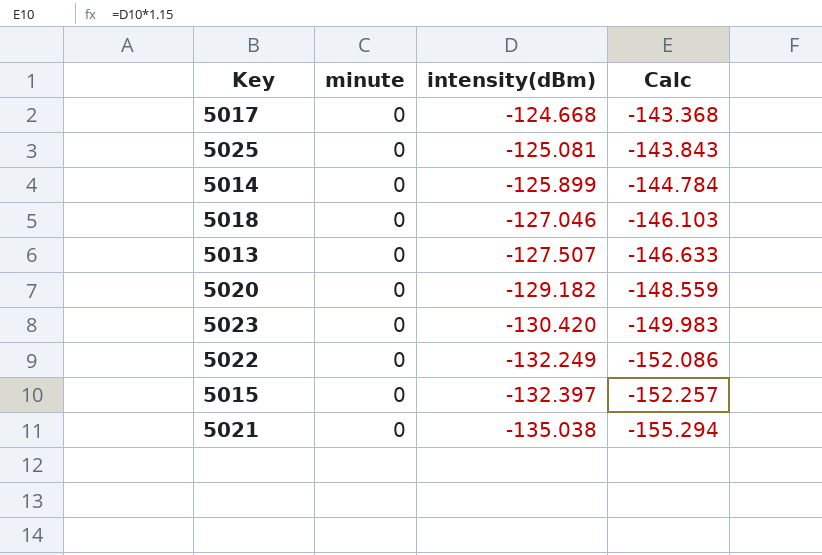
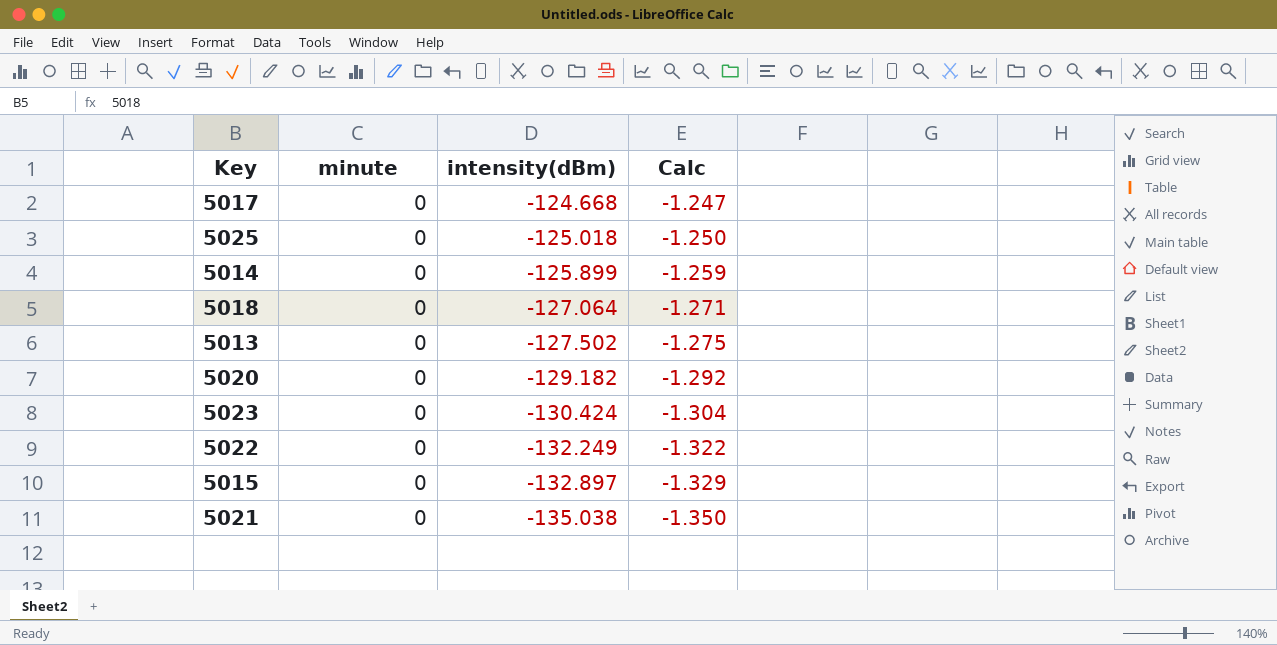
column Calc | formula: [intensity(dBm)] * 1.15 -> [intensity(dBm)] * 0.01
5025 | intensity(dBm): -125.081 -> -125.018
5018 | intensity(dBm): -127.046 -> -127.064
5013 | intensity(dBm): -127.507 -> -127.502
5023 | intensity(dBm): -130.420 -> -130.424
5015 | intensity(dBm): -132.397 -> -132.897

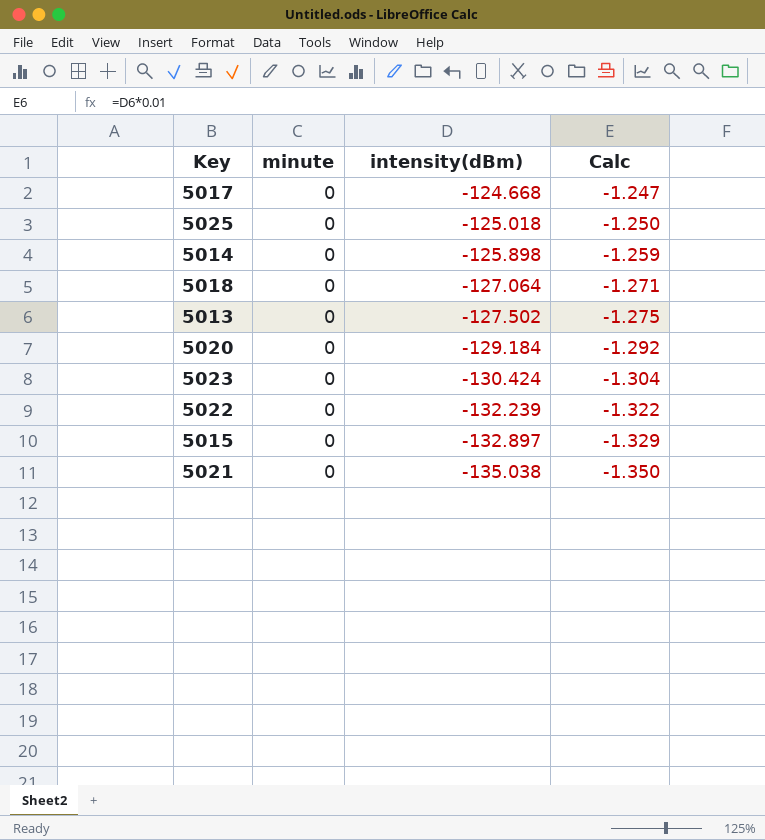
5014 | intensity(dBm): -125.899 -> -125.898
5020 | intensity(dBm): -129.182 -> -129.184
5022 | intensity(dBm): -132.249 -> -132.239

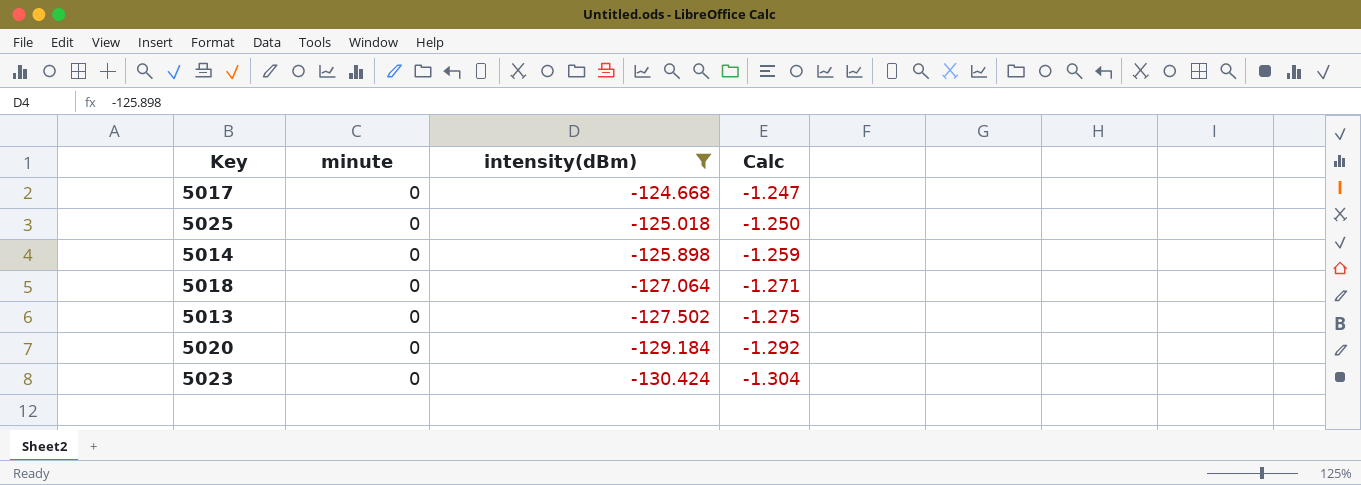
filter: none -> intensity(dBm) >= -130.424

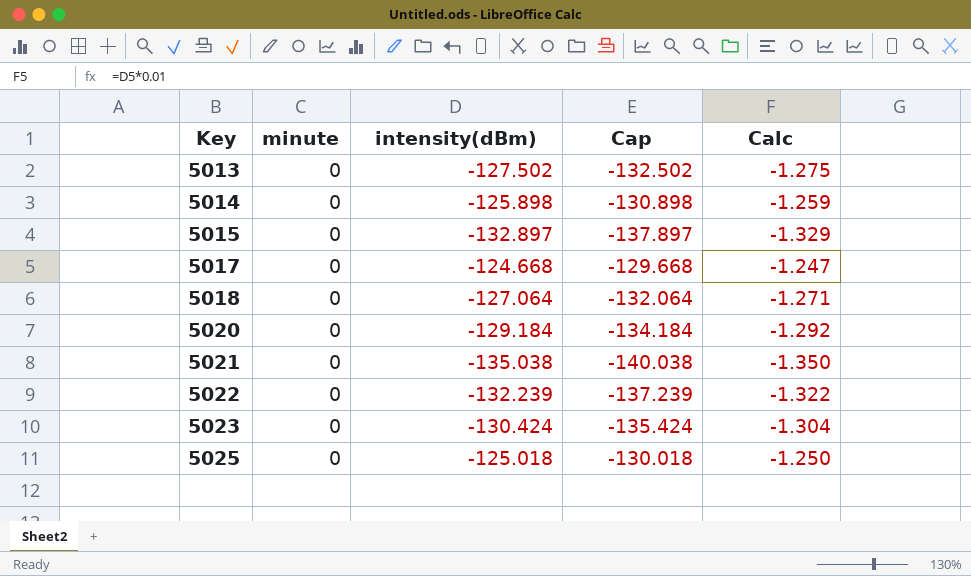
filter: intensity(dBm) >= -130.424 -> none
row order: intensity(dBm) descending -> Key ascending
column Cap | formula: none -> [intensity(dBm)] - 5

